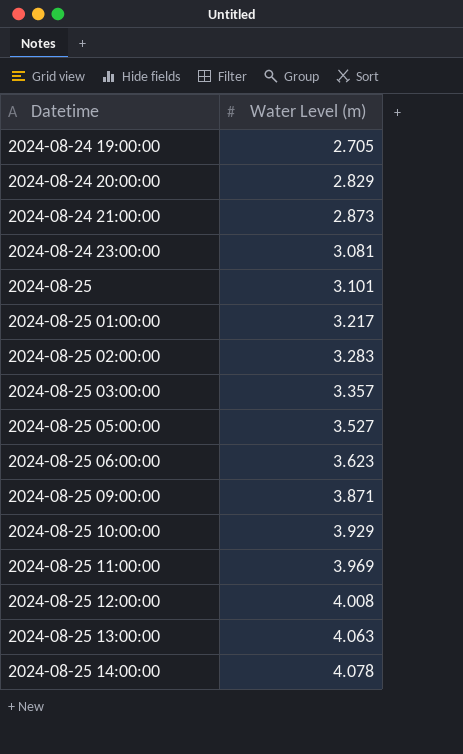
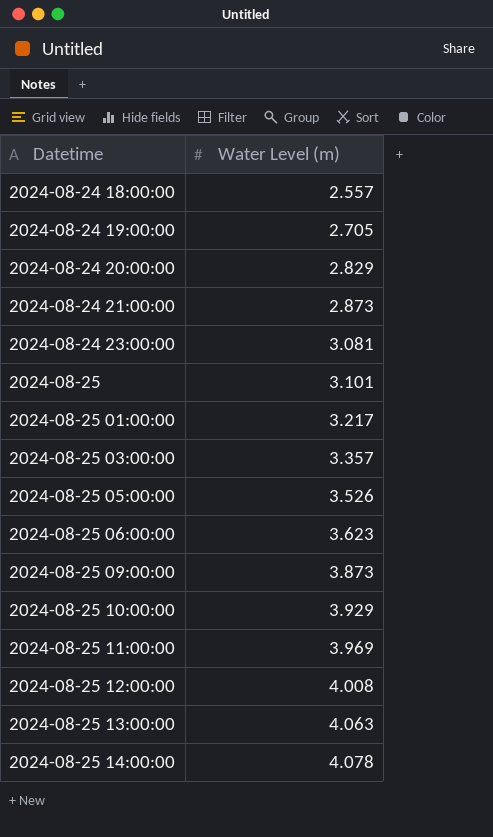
row 2024-08-25 02:00:00: 3.283 -> none
row 2024-08-24 18:00:00: none -> 2.557
2024-08-25 05:00:00 | Water Level (m): 3.527 -> 3.526
2024-08-25 09:00:00 | Water Level (m): 3.871 -> 3.873

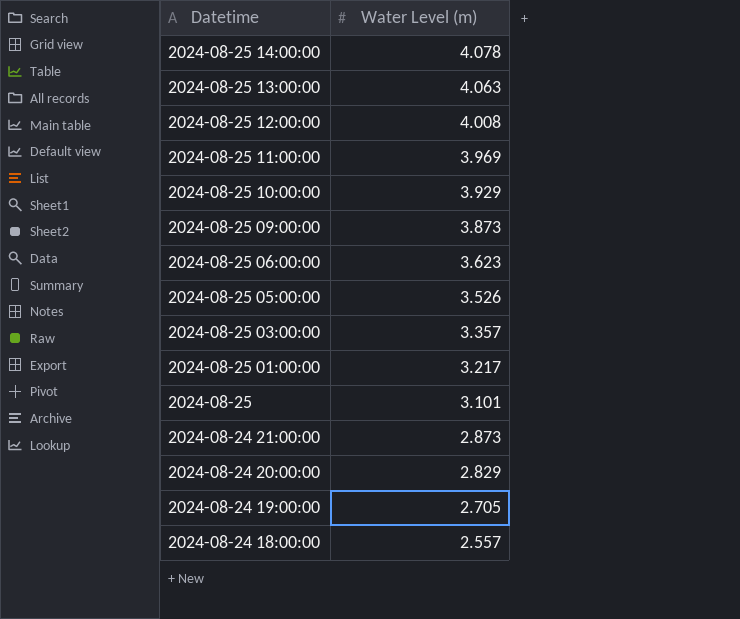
row order: Datetime ascending -> Datetime descending
row 2024-08-24 23:00:00: 3.081 -> none

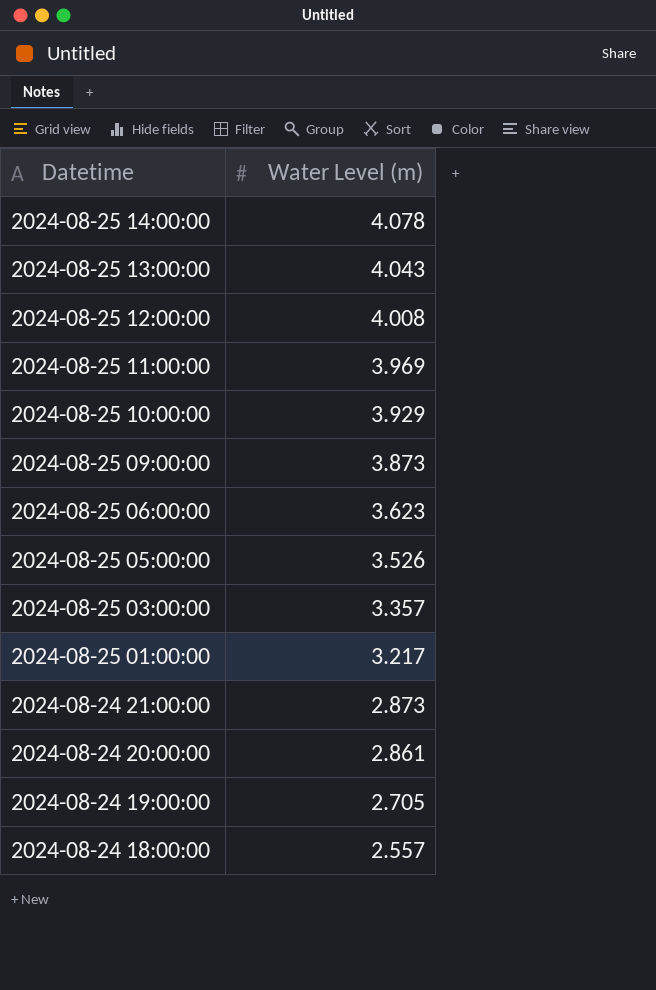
row 2024-08-25: 3.101 -> none
2024-08-25 13:00:00 | Water Level (m): 4.063 -> 4.043
2024-08-24 20:00:00 | Water Level (m): 2.829 -> 2.861

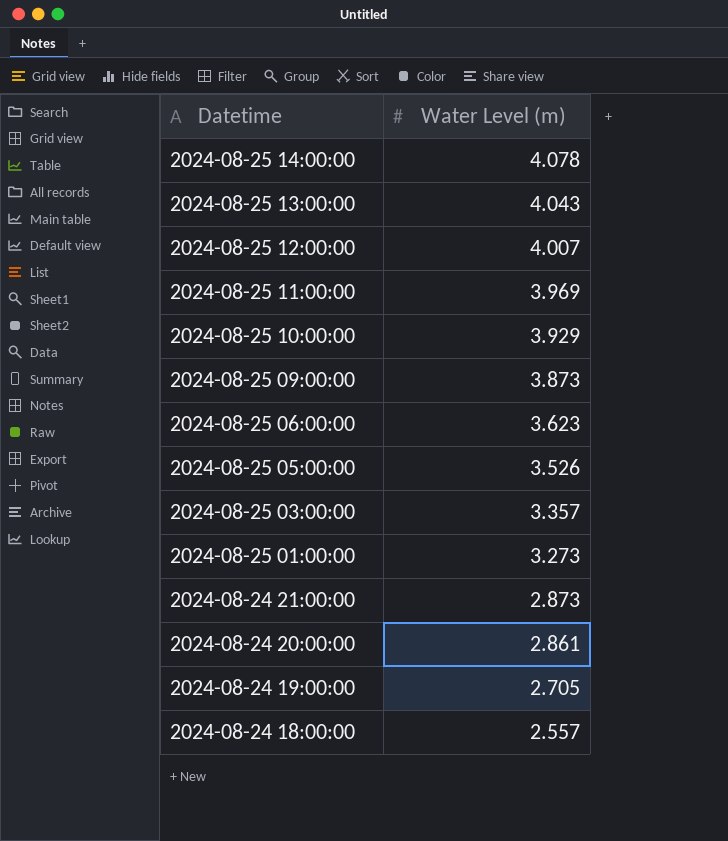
2024-08-25 12:00:00 | Water Level (m): 4.008 -> 4.007
2024-08-25 01:00:00 | Water Level (m): 3.217 -> 3.273

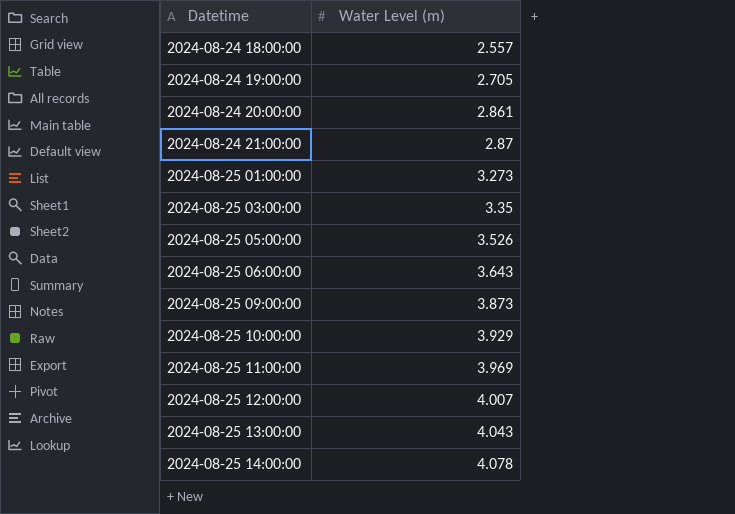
row order: Datetime descending -> Datetime ascending
2024-08-24 21:00:00 | Water Level (m): 2.873 -> 2.87
2024-08-25 03:00:00 | Water Level (m): 3.357 -> 3.35
2024-08-25 06:00:00 | Water Level (m): 3.623 -> 3.643

